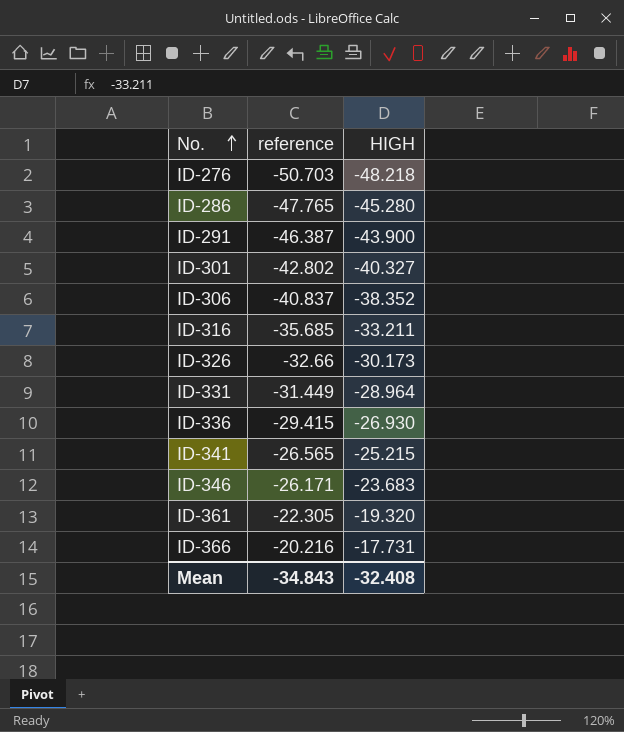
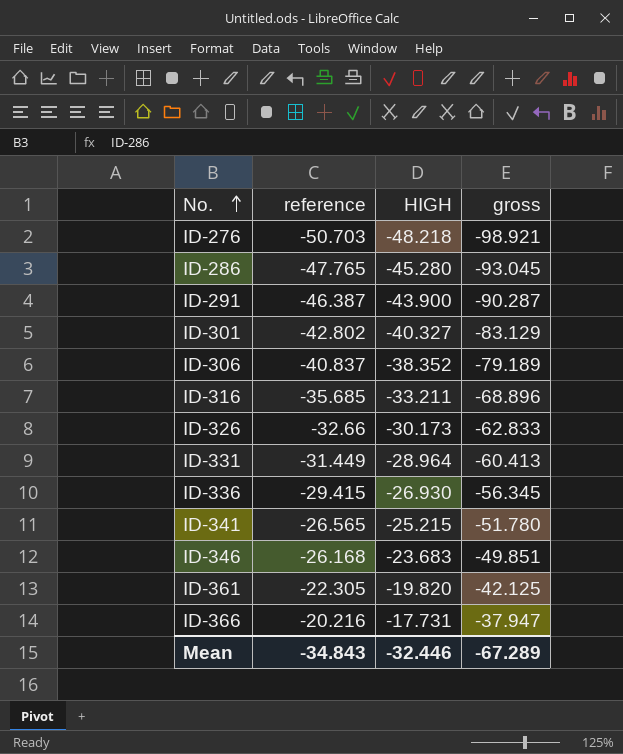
column gross | formula: none -> [reference] + [HIGH]
ID-346 | reference: -26.171 -> -26.168
ID-361 | HIGH: -19.320 -> -19.820
Mean | HIGH: -32.408 -> -32.446

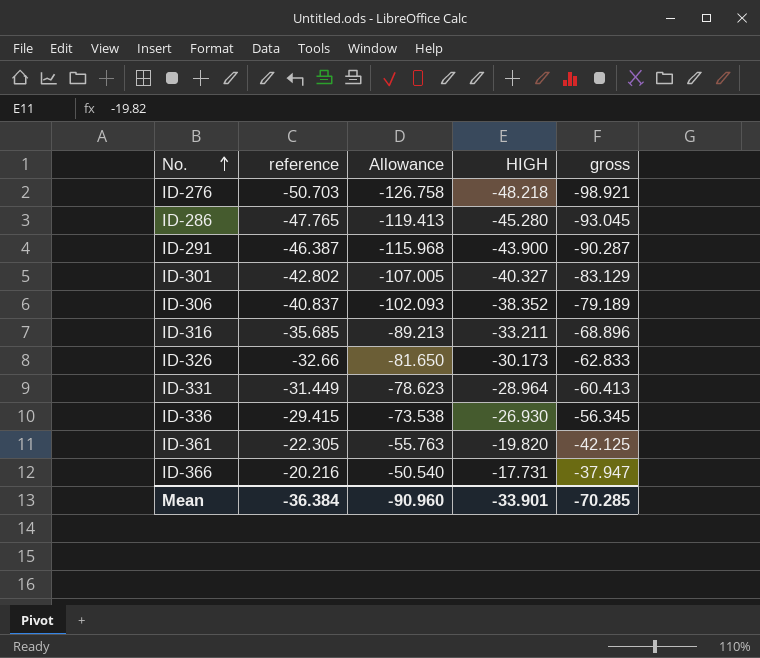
column Allowance | formula: none -> [reference] * 2.5
row ID-341: -26.565 | -25.215 | -51.780 -> none
row ID-346: -26.168 | -23.683 | -49.851 -> none
Mean | reference: -34.843 -> -36.384
Mean | HIGH: -32.446 -> -33.901
Mean | gross: -67.289 -> -70.285

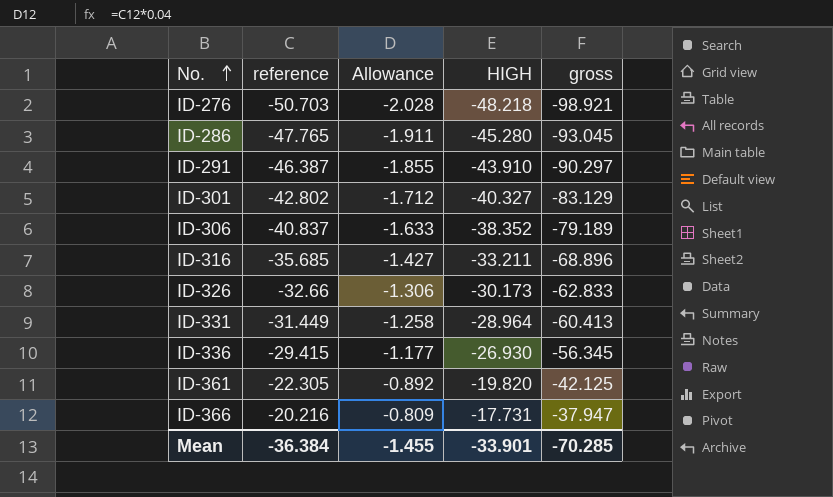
column Allowance | formula: [reference] * 2.5 -> [reference] * 0.04
ID-291 | HIGH: -43.900 -> -43.910
ID-291 | gross: -90.287 -> -90.297
Mean | Allowance: -90.960 -> -1.455

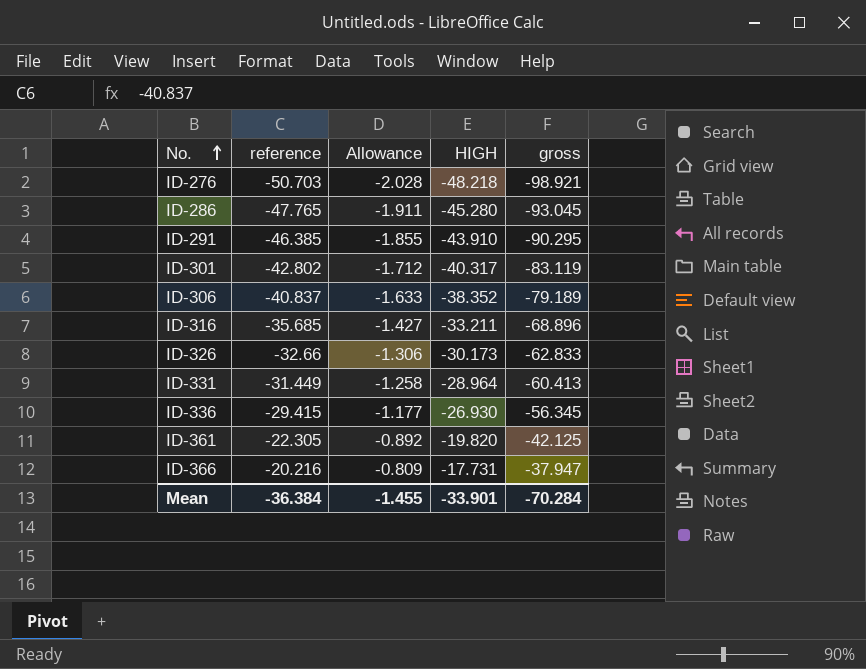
ID-291 | reference: -46.387 -> -46.385
ID-291 | gross: -90.297 -> -90.295
ID-301 | HIGH: -40.327 -> -40.317
ID-301 | gross: -83.129 -> -83.119
Mean | gross: -70.285 -> -70.284

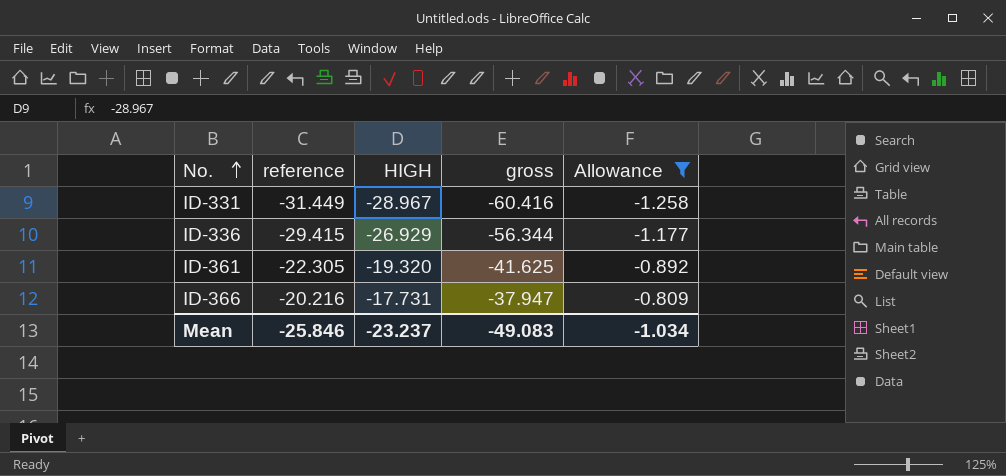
filter: none -> Allowance >= -1.258
column Allowance | position: 3 -> 5
ID-331 | HIGH: -28.964 -> -28.967
ID-331 | gross: -60.413 -> -60.416
ID-336 | HIGH: -26.930 -> -26.929
ID-336 | gross: -56.345 -> -56.344
ID-361 | HIGH: -19.820 -> -19.320
ID-361 | gross: -42.125 -> -41.625
Mean | reference: -36.384 -> -25.846
Mean | HIGH: -33.901 -> -23.237
Mean | gross: -70.284 -> -49.083
Mean | Allowance: -1.455 -> -1.034

